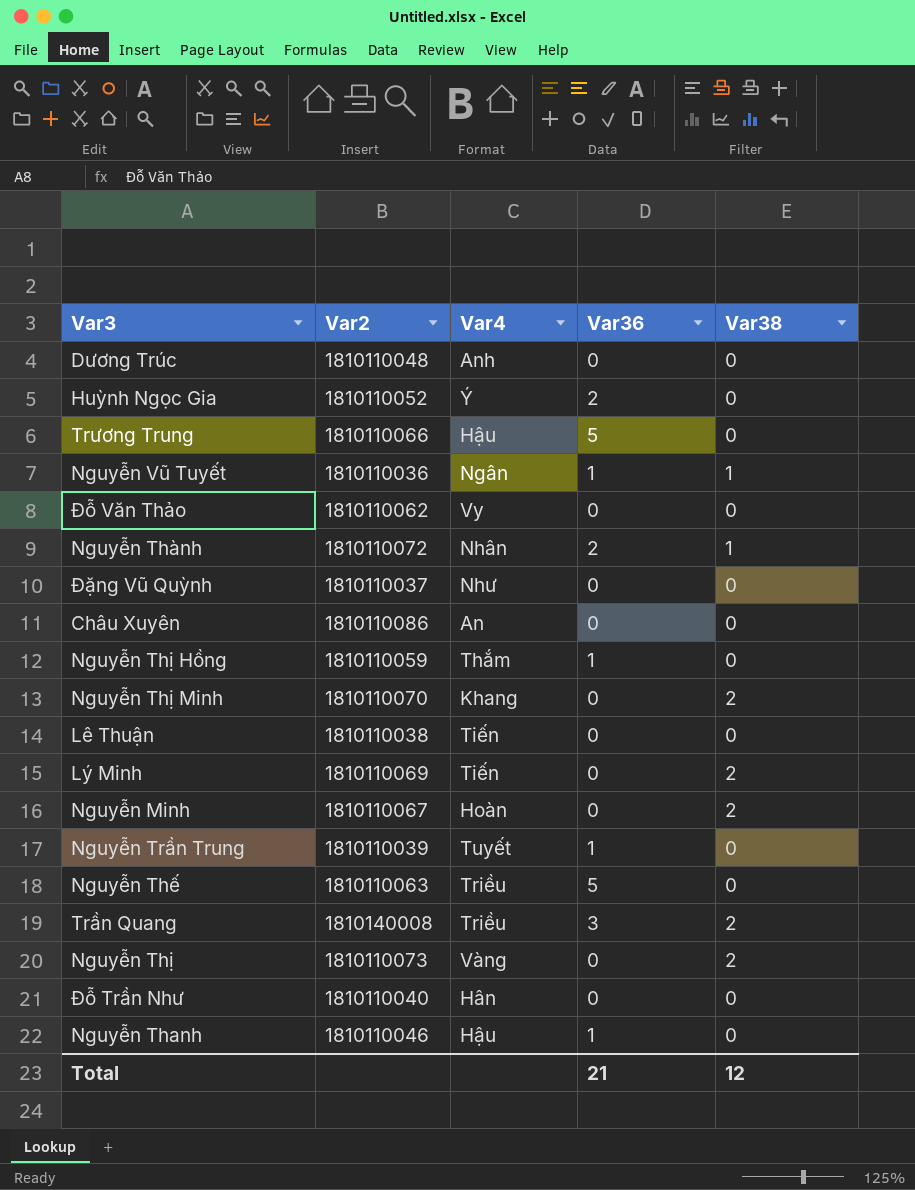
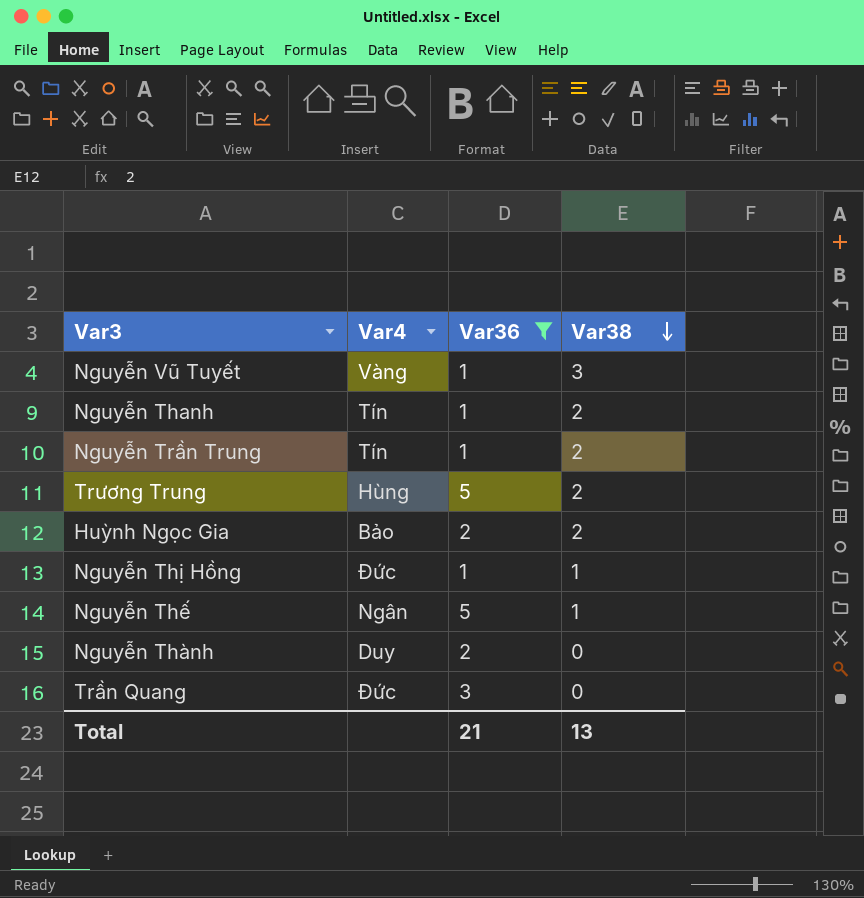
filter: none -> Var36 != 0
row order: none -> Var38 descending
column Var2 | position: 2 -> none
Nguyễn Vũ Tuyết | Var4: Ngân -> Vàng
Nguyễn Vũ Tuyết | Var38: 1 -> 3
Nguyễn Thanh | Var4: Hậu -> Tín
Nguyễn Thanh | Var38: 0 -> 2
Nguyễn Trần Trung | Var4: Tuyết -> Tín
Nguyễn Trần Trung | Var38: 0 -> 2
Trương Trung | Var4: Hậu -> Hùng
Trương Trung | Var38: 0 -> 2
Huỳnh Ngọc Gia | Var4: Ý -> Bảo
Huỳnh Ngọc Gia | Var38: 0 -> 2
Nguyễn Thị Hồng | Var4: Thắm -> Đức
Nguyễn Thị Hồng | Var38: 0 -> 1
Nguyễn Thế | Var4: Triều -> Ngân
Nguyễn Thế | Var38: 0 -> 1
Nguyễn Thành | Var4: Nhân -> Duy
Nguyễn Thành | Var38: 1 -> 0
Trần Quang | Var4: Triều -> Đức
Trần Quang | Var38: 2 -> 0
Total | Var38: 12 -> 13

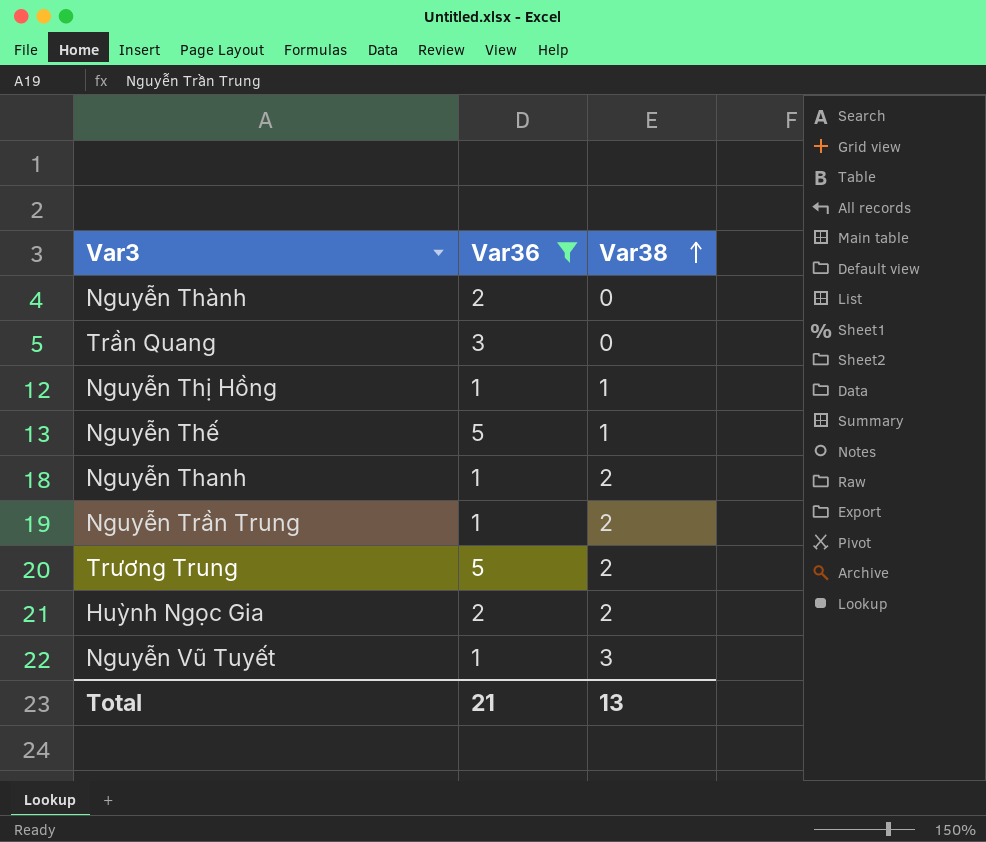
row order: Var38 descending -> Var38 ascending
column Var4 | position: 2 -> none

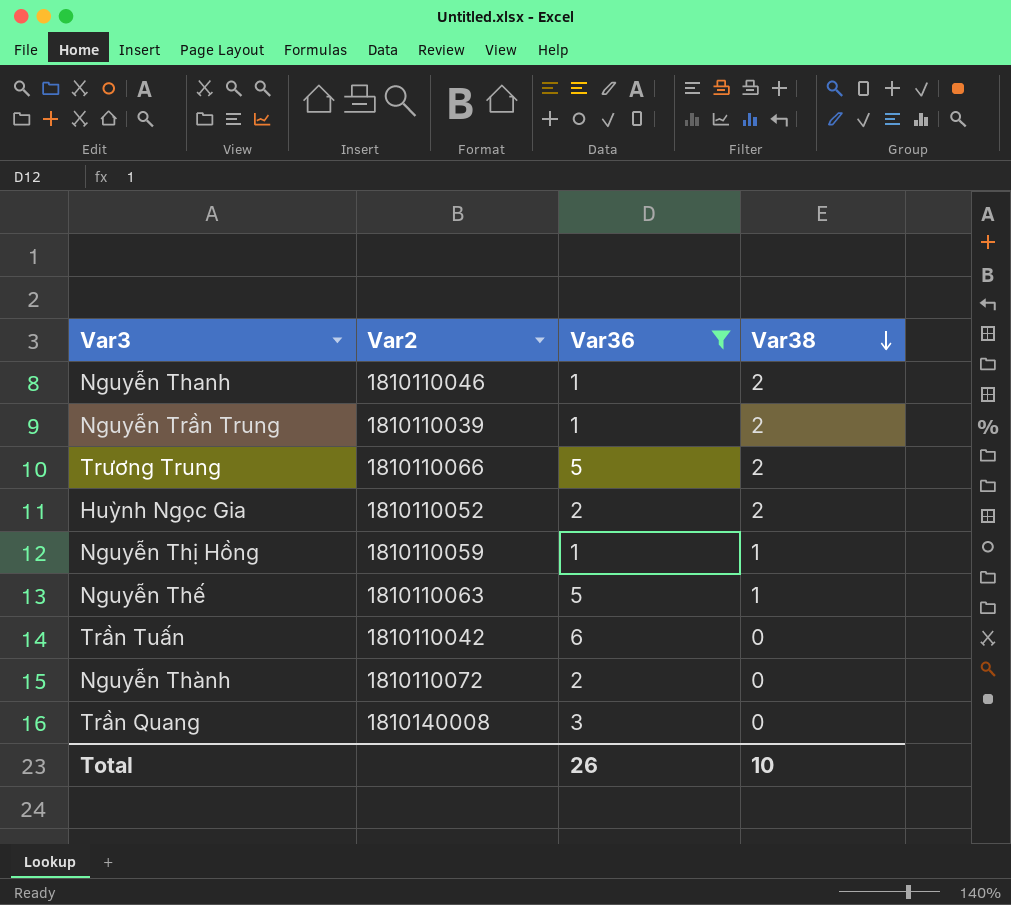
row order: Var38 ascending -> Var38 descending
column Var2 | position: none -> 2
row Nguyễn Vũ Tuyết: 1 | 3 -> none
row Trần Tuấn: none -> 1810110042 | 6 | 0
Total | Var36: 21 -> 26
Total | Var38: 13 -> 10

